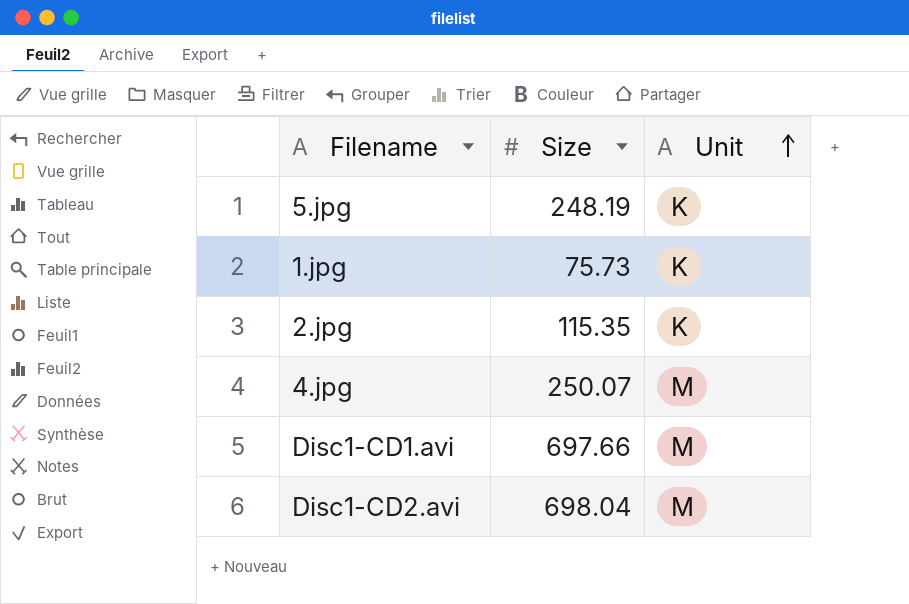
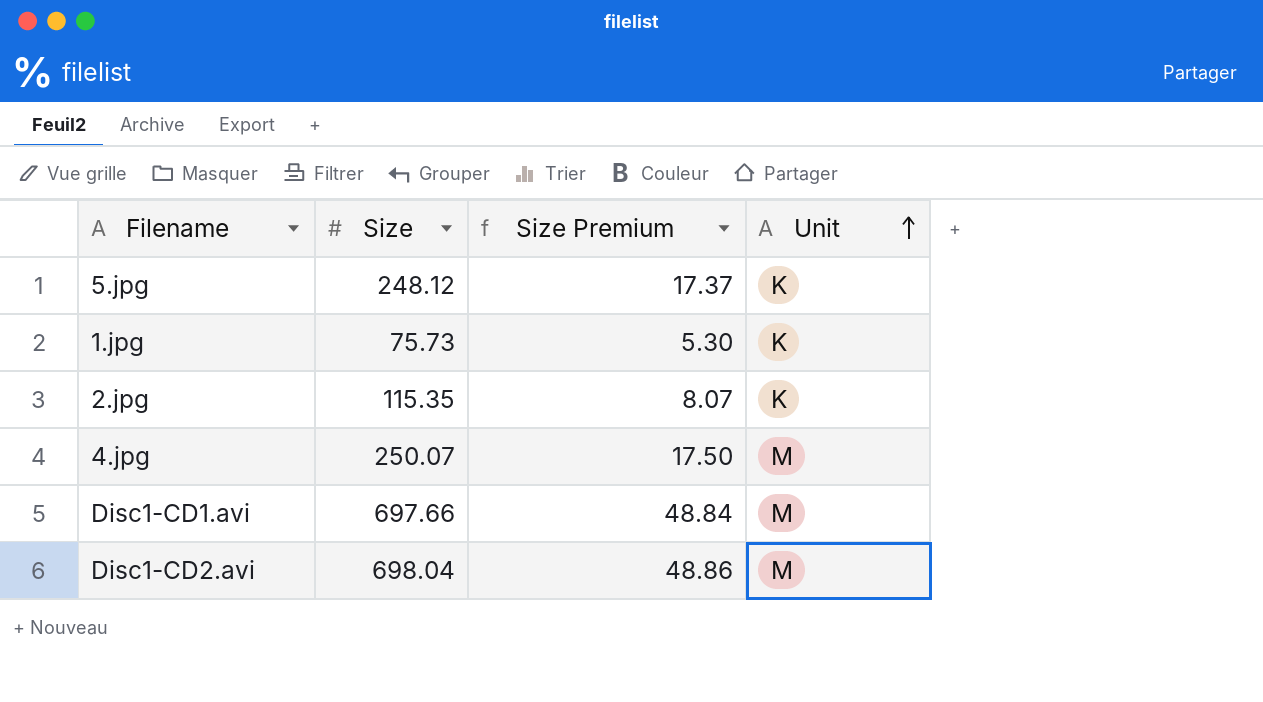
column Size Premium | formula: none -> [Size] * 0.07
5.jpg | Size: 248.19 -> 248.12

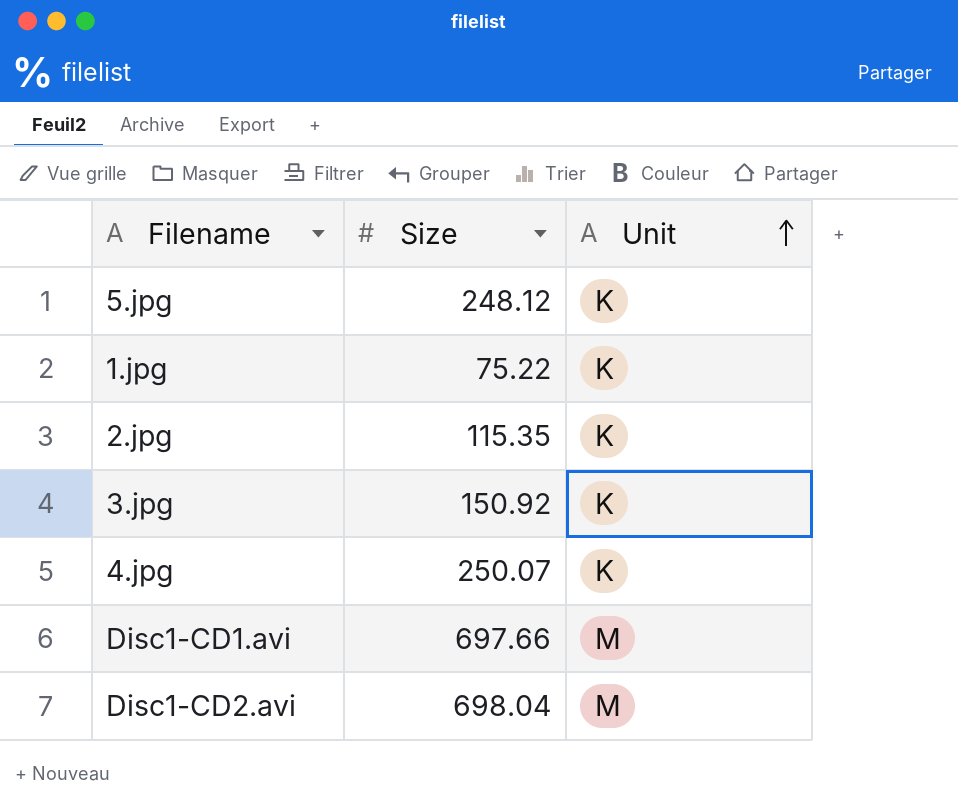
column Size Premium | formula: [Size] * 0.07 -> none
1.jpg | Size: 75.73 -> 75.22
row 3.jpg: none -> 150.92 | K
4.jpg | Unit: M -> K

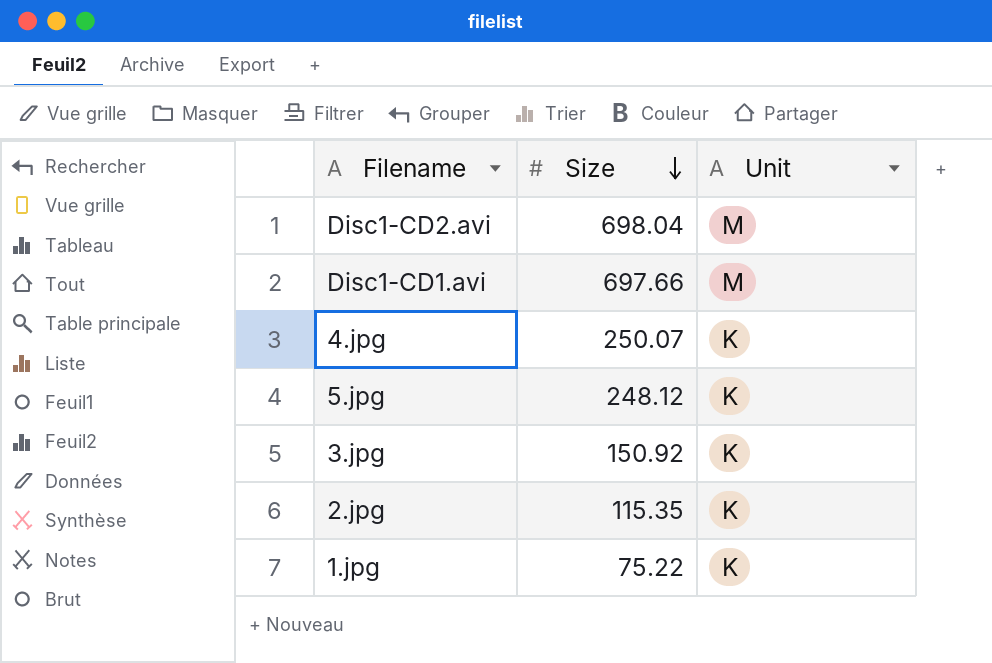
row order: Unit ascending -> Size descending

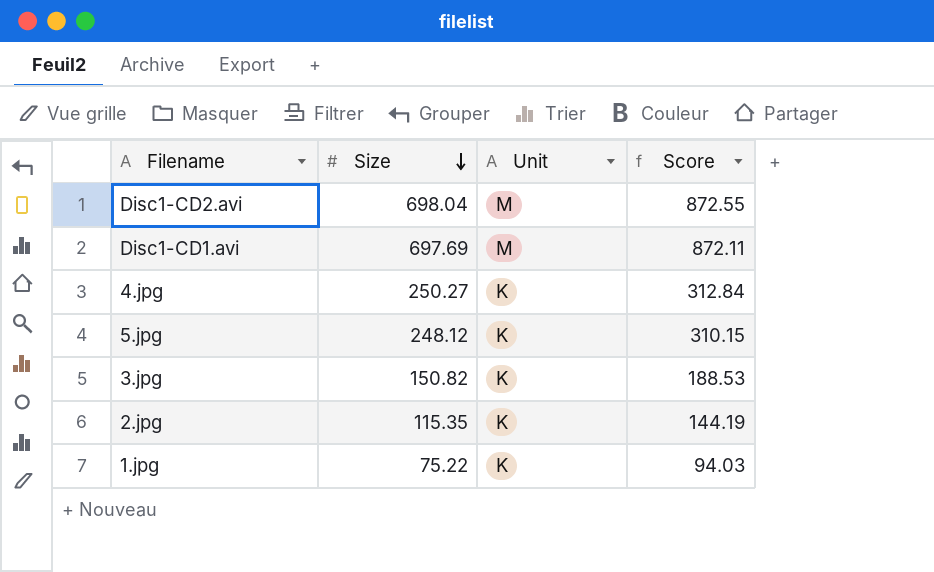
column Score | formula: none -> [Size] * 1.25
Disc1-CD1.avi | Size: 697.66 -> 697.69
4.jpg | Size: 250.07 -> 250.27
3.jpg | Size: 150.92 -> 150.82

